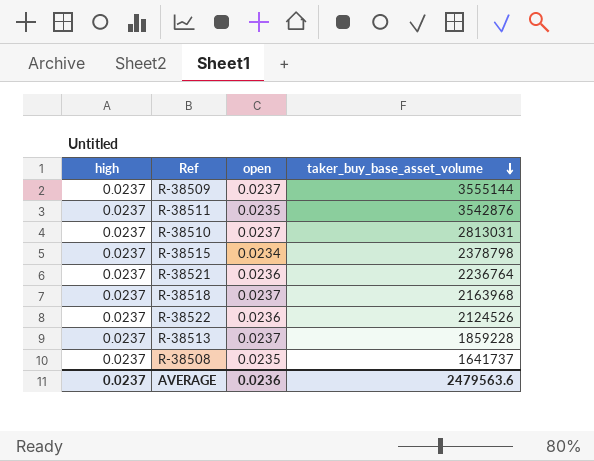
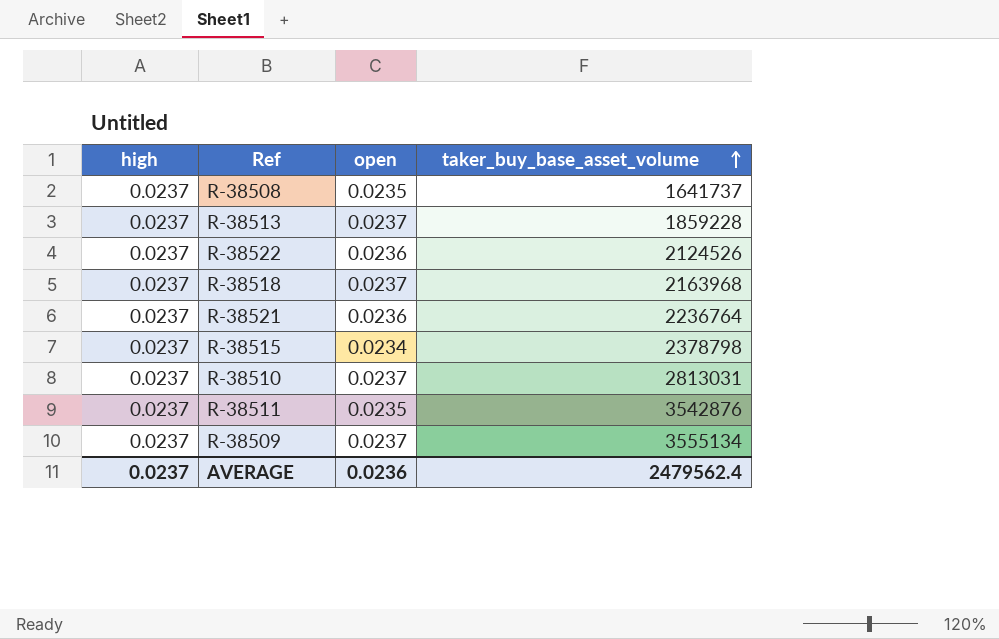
row order: taker_buy_base_asset_volume descending -> taker_buy_base_asset_volume ascending
R-38509 | taker_buy_base_asset_volume: 3555144 -> 3555134
AVERAGE | taker_buy_base_asset_volume: 2479563.6 -> 2479562.4

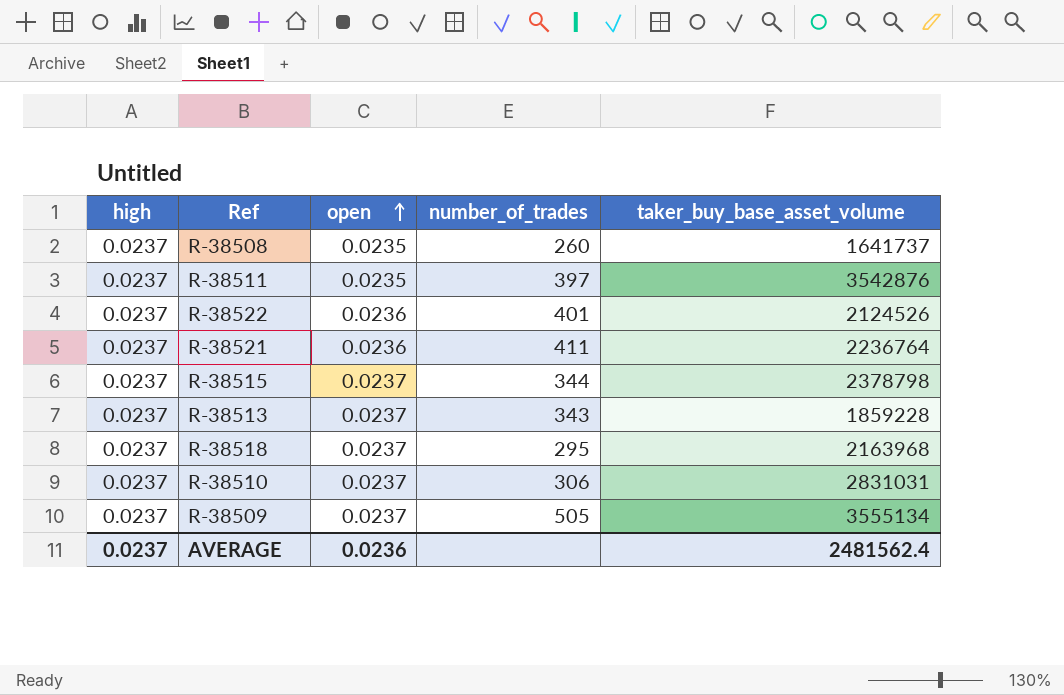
row order: taker_buy_base_asset_volume ascending -> open ascending
column number_of_trades | position: none -> 4
R-38515 | open: 0.0234 -> 0.0237
R-38510 | taker_buy_base_asset_volume: 2813031 -> 2831031
AVERAGE | taker_buy_base_asset_volume: 2479562.4 -> 2481562.4

